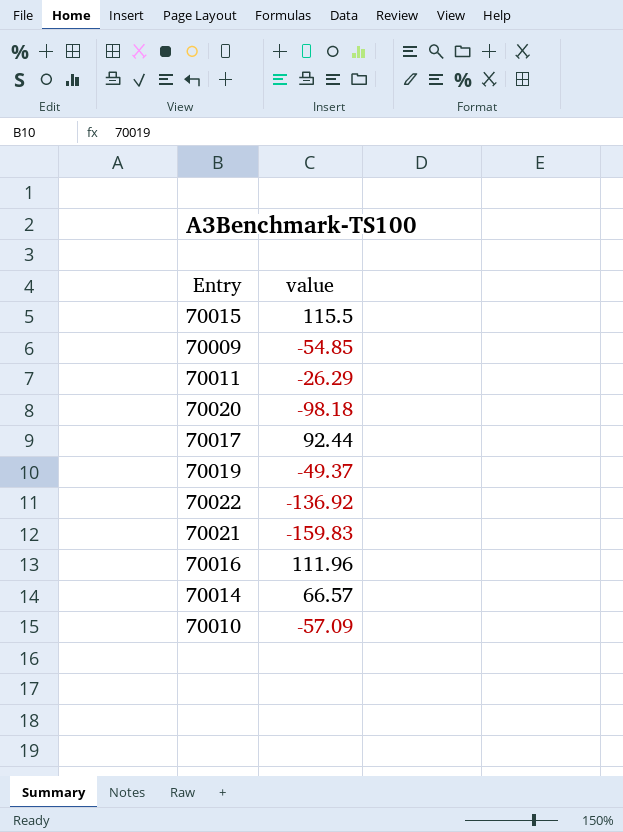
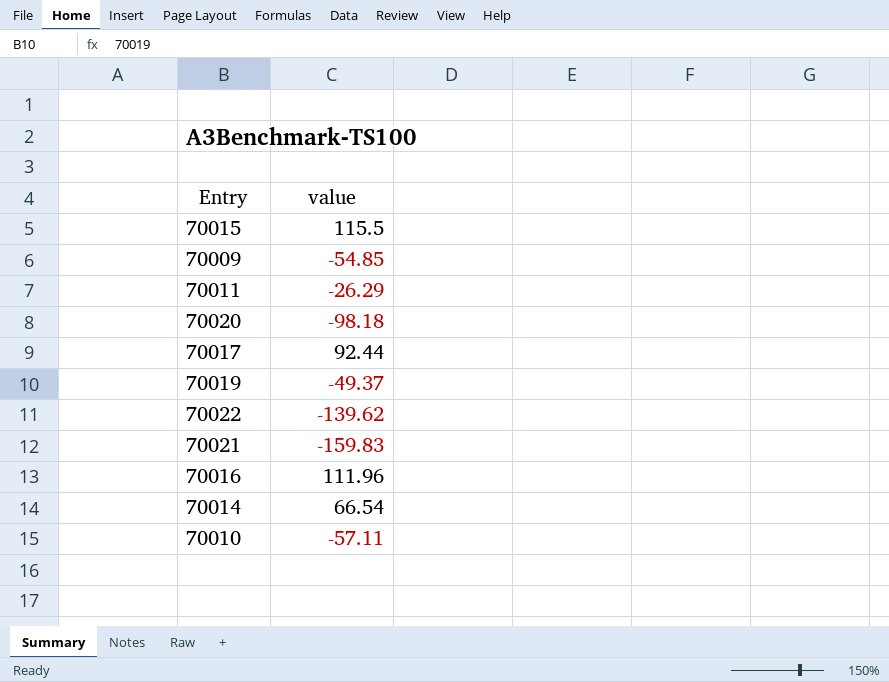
70022 | value: -136.92 -> -139.62
70014 | value: 66.57 -> 66.54
70010 | value: -57.09 -> -57.11

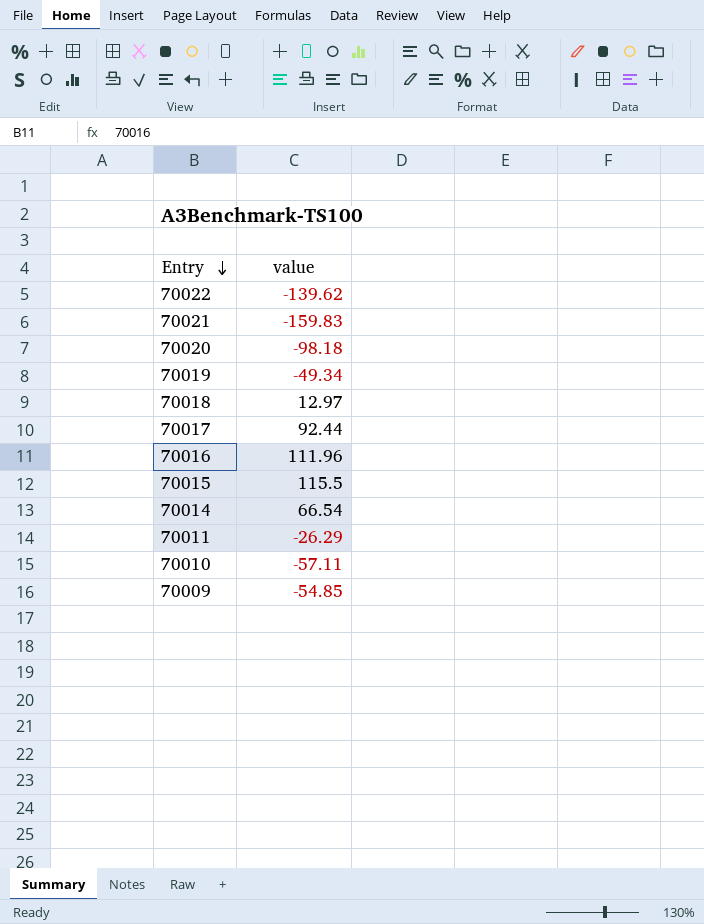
row order: none -> Entry descending
70019 | value: -49.37 -> -49.34
row 70018: none -> 12.97

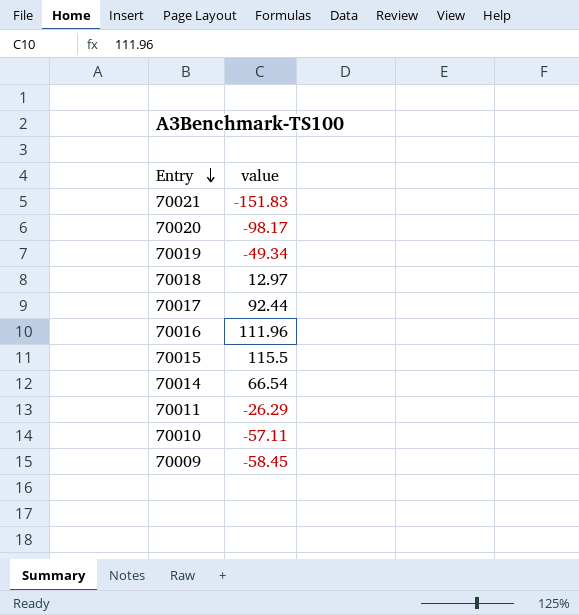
row 70022: -139.62 -> none
70021 | value: -159.83 -> -151.83
70020 | value: -98.18 -> -98.17
70009 | value: -54.85 -> -58.45

